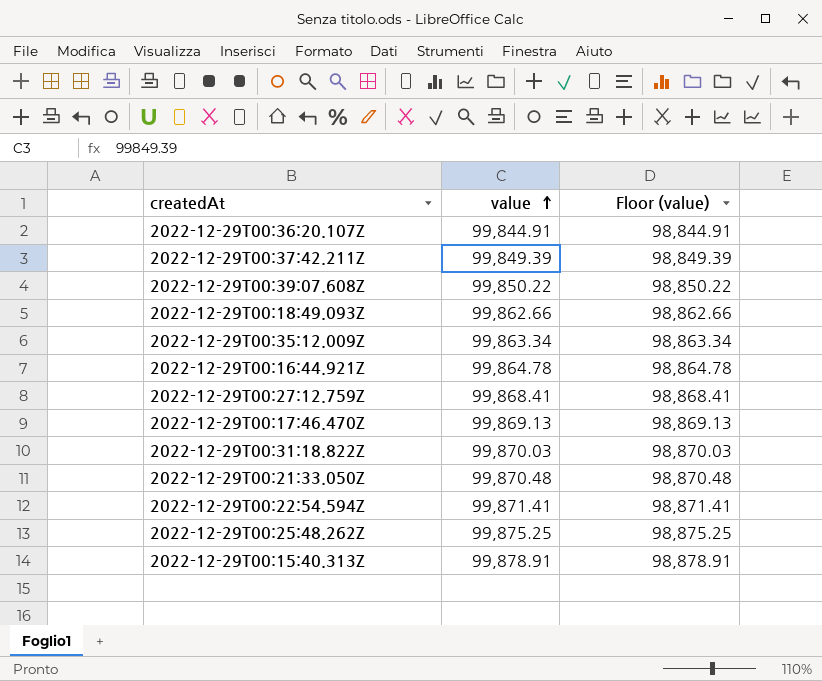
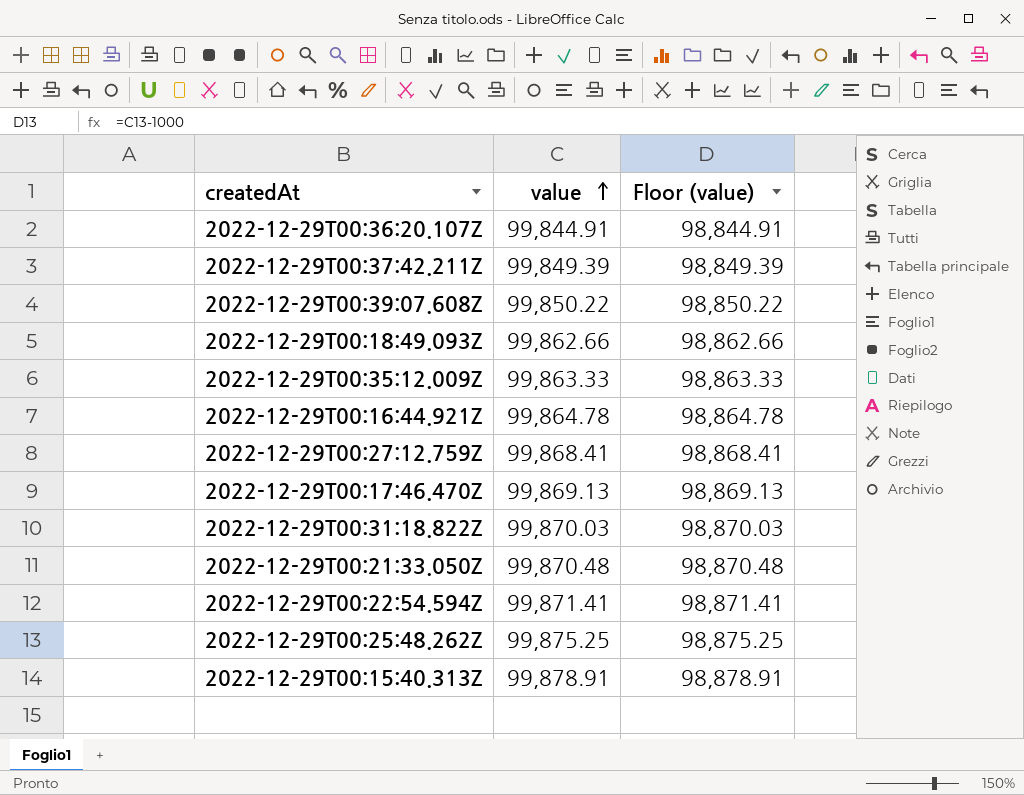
2022-12-29T00:35:12.009Z | value: 99,863.34 -> 99,863.33
2022-12-29T00:35:12.009Z | Floor (value): 98,863.34 -> 98,863.33

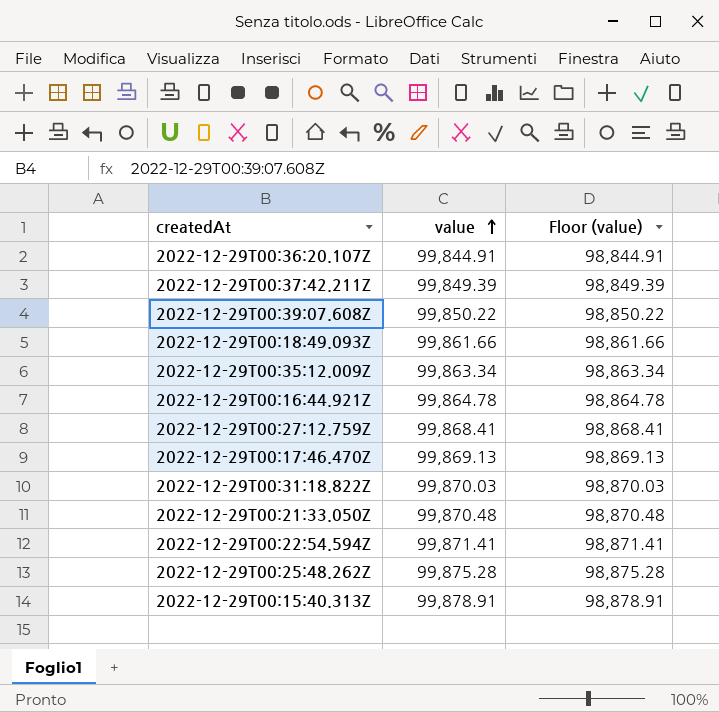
2022-12-29T00:18:49.093Z | value: 99,862.66 -> 99,861.66
2022-12-29T00:18:49.093Z | Floor (value): 98,862.66 -> 98,861.66
2022-12-29T00:35:12.009Z | value: 99,863.33 -> 99,863.34
2022-12-29T00:35:12.009Z | Floor (value): 98,863.33 -> 98,863.34
2022-12-29T00:25:48.262Z | value: 99,875.25 -> 99,875.28
2022-12-29T00:25:48.262Z | Floor (value): 98,875.25 -> 98,875.28

